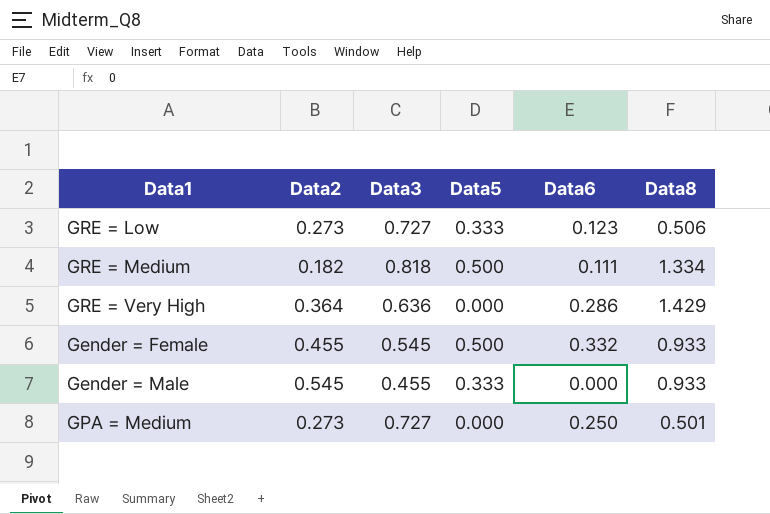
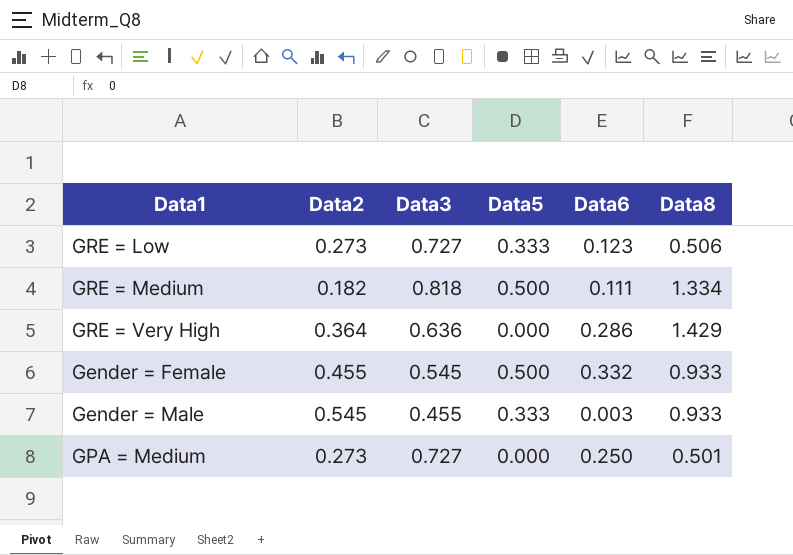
Gender = Male | Data6: 0.000 -> 0.003

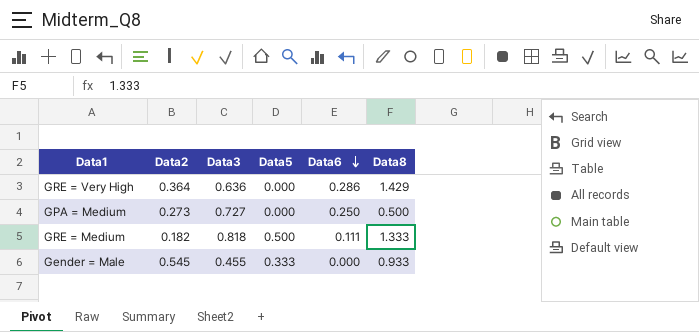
row order: none -> Data6 descending
row GRE = Low: 0.273 | 0.727 | 0.333 | 0.123 | 0.506 -> none
row Gender = Female: 0.455 | 0.545 | 0.500 | 0.332 | 0.933 -> none
GPA = Medium | Data8: 0.501 -> 0.500
GRE = Medium | Data8: 1.334 -> 1.333
Gender = Male | Data6: 0.003 -> 0.000

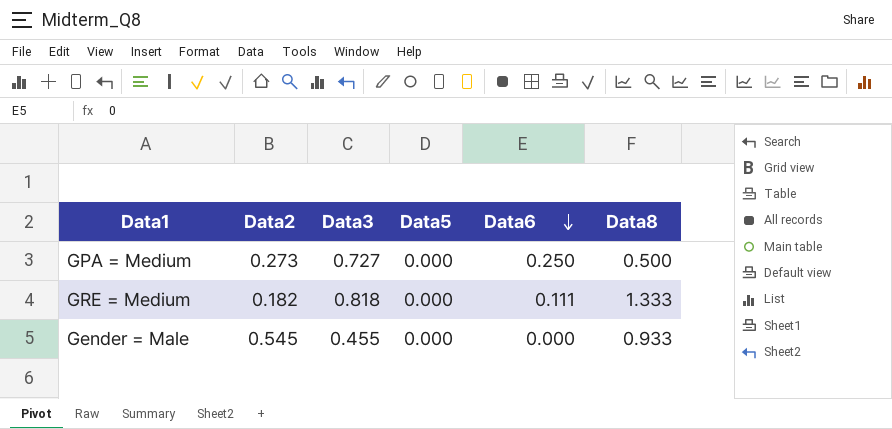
row GRE = Very High: 0.364 | 0.636 | 0.000 | 0.286 | 1.429 -> none
GRE = Medium | Data5: 0.500 -> 0.000
Gender = Male | Data5: 0.333 -> 0.000

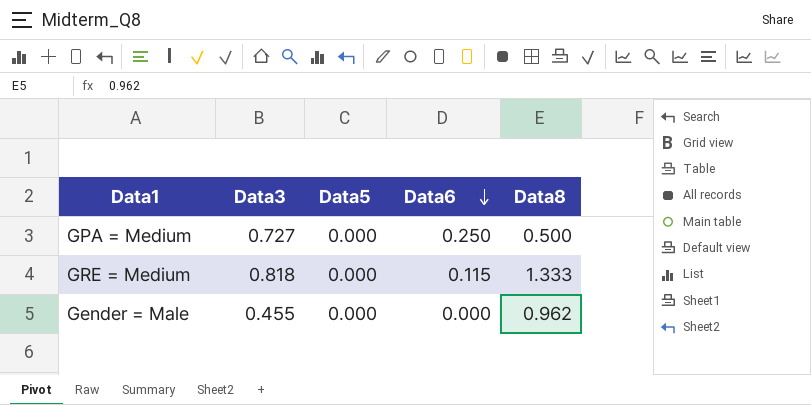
column Data2 | position: 2 -> none
GRE = Medium | Data6: 0.111 -> 0.115
Gender = Male | Data8: 0.933 -> 0.962

